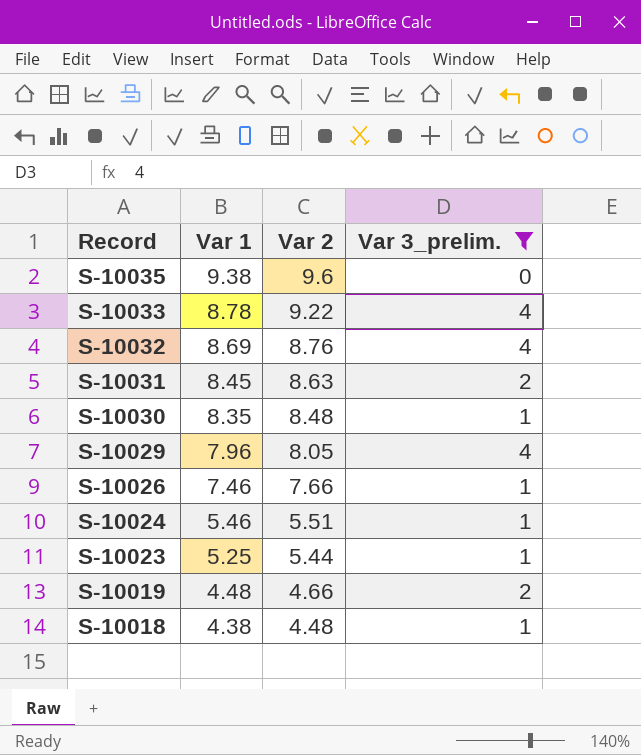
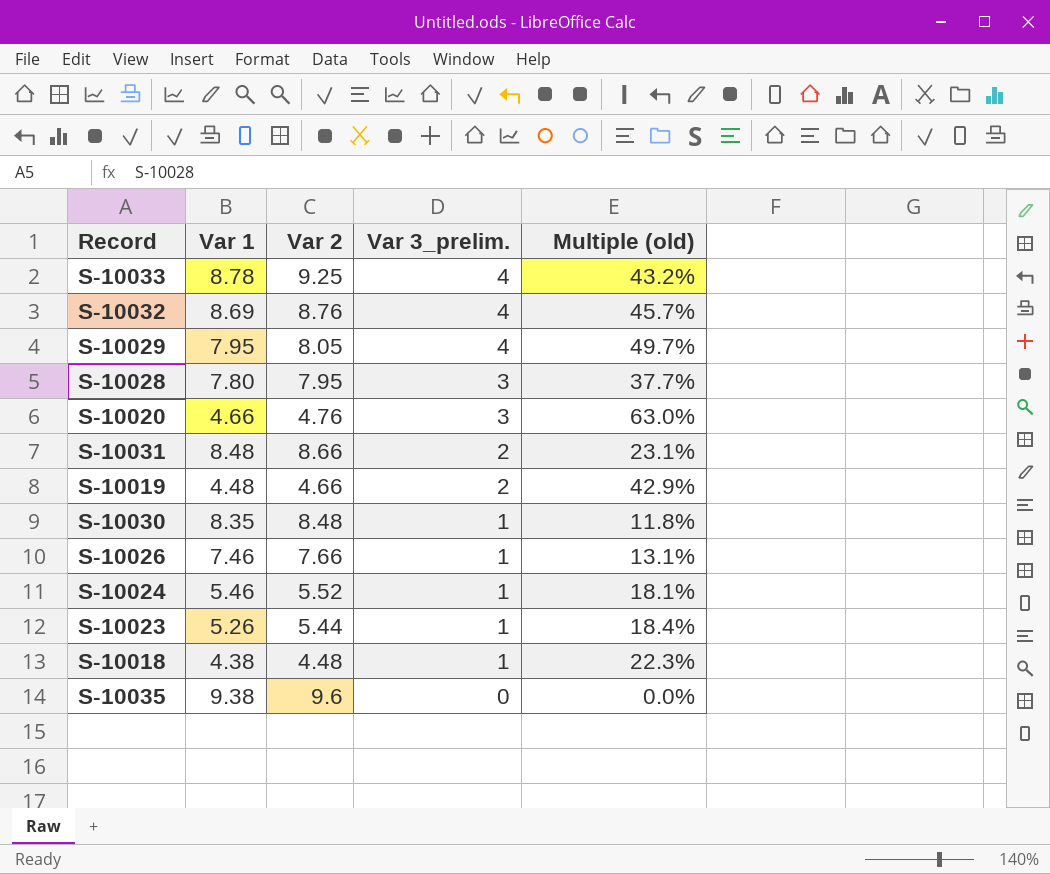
filter: Var 3_prelim. != 3 -> none
row order: Record descending -> Var 3_prelim. descending
column Multiple (old) | formula: none -> [Var 3_prelim.] / [Var 2]
S-10033 | Var 2: 9.22 -> 9.25
S-10029 | Var 1: 7.96 -> 7.95
S-10031 | Var 1: 8.45 -> 8.48
S-10031 | Var 2: 8.63 -> 8.66
S-10024 | Var 2: 5.51 -> 5.52
S-10023 | Var 1: 5.25 -> 5.26

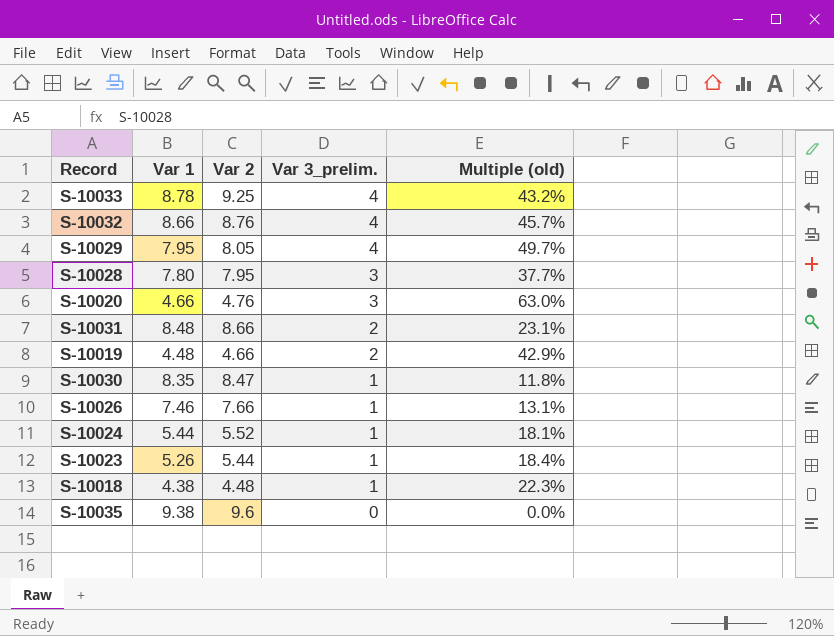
S-10032 | Var 1: 8.69 -> 8.66
S-10030 | Var 2: 8.48 -> 8.47
S-10024 | Var 1: 5.46 -> 5.44

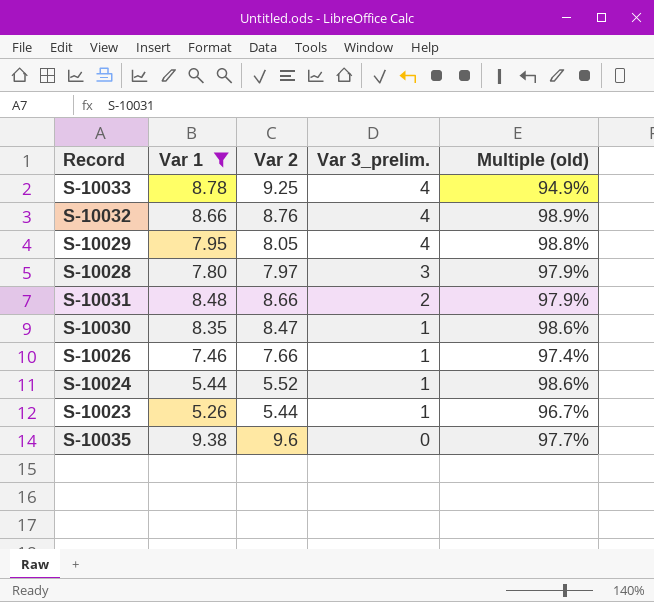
filter: none -> Var 1 >= 5.26
column Multiple (old) | formula: [Var 3_prelim.] / [Var 2] -> [Var 1] / [Var 2]
S-10028 | Var 2: 7.95 -> 7.97

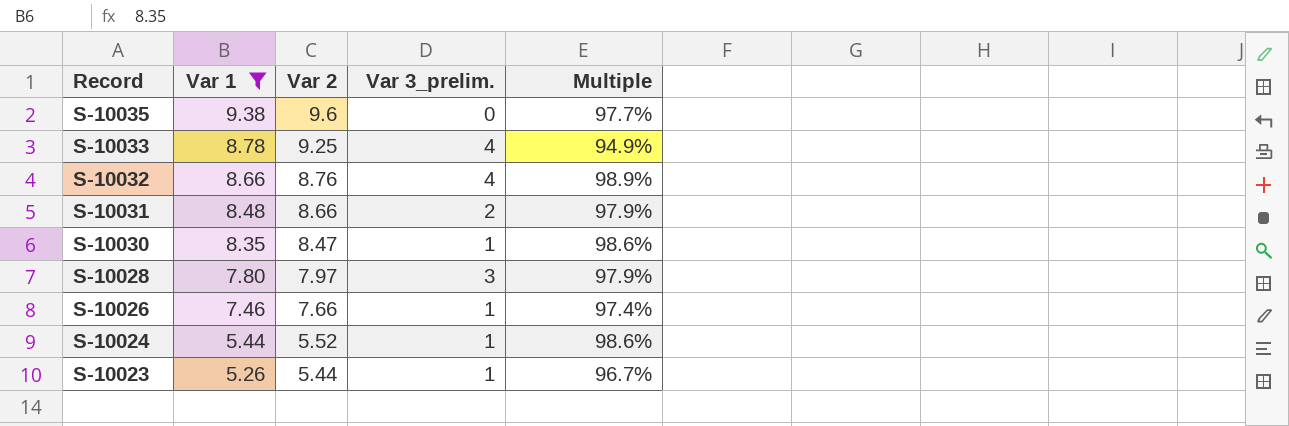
row order: Var 3_prelim. descending -> Record descending
column name: Multiple (old) -> Multiple
row S-10029: 7.95 | 8.05 | 4 | 98.8% -> none

